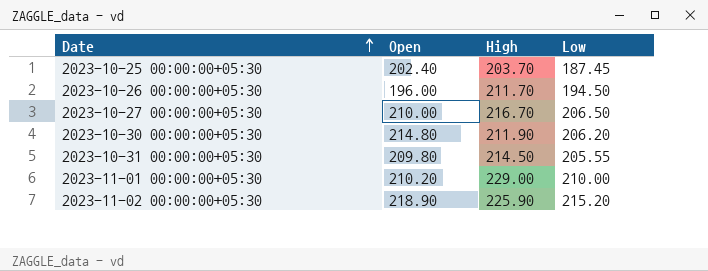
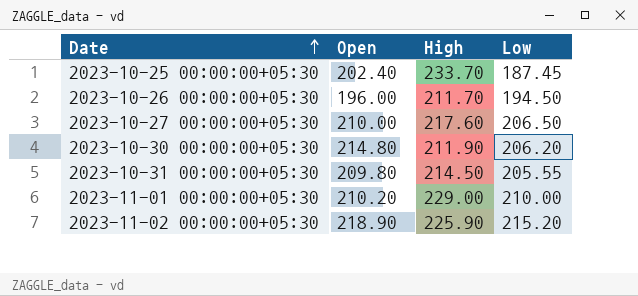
2023-10-25 00:00:00+05:30 | High: 203.70 -> 233.70
2023-10-27 00:00:00+05:30 | High: 216.70 -> 217.60

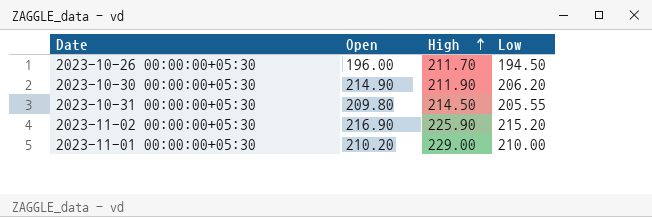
row order: Date ascending -> High ascending
row 2023-10-25 00:00:00+05:30: 202.40 | 233.70 | 187.45 -> none
row 2023-10-27 00:00:00+05:30: 210.00 | 217.60 | 206.50 -> none
2023-10-30 00:00:00+05:30 | Open: 214.80 -> 214.90
2023-11-02 00:00:00+05:30 | Open: 218.90 -> 216.90

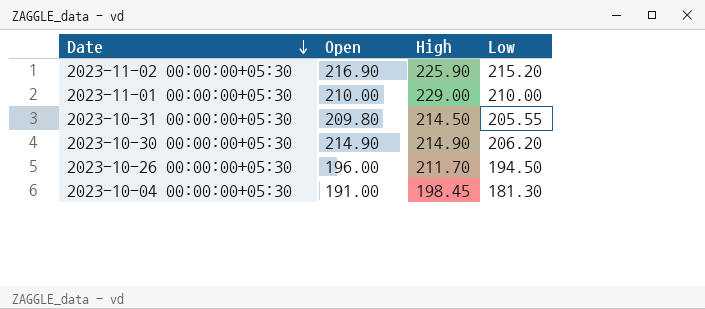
row order: High ascending -> Date descending
2023-11-01 00:00:00+05:30 | Open: 210.20 -> 210.00
2023-10-30 00:00:00+05:30 | High: 211.90 -> 214.90
row 2023-10-04 00:00:00+05:30: none -> 191.00 | 198.45 | 181.30

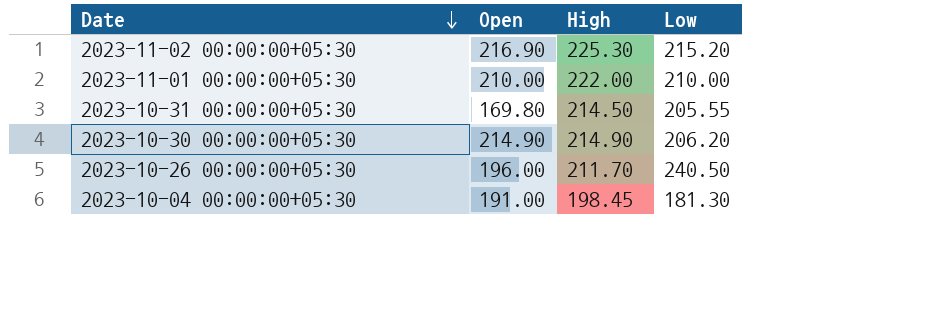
2023-11-02 00:00:00+05:30 | High: 225.90 -> 225.30
2023-11-01 00:00:00+05:30 | High: 229.00 -> 222.00
2023-10-31 00:00:00+05:30 | Open: 209.80 -> 169.80
2023-10-26 00:00:00+05:30 | Low: 194.50 -> 240.50

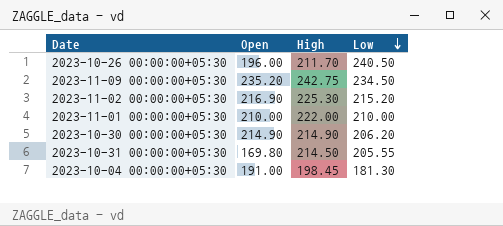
row order: Date descending -> Low descending
row 2023-11-09 00:00:00+05:30: none -> 235.20 | 242.75 | 234.50

